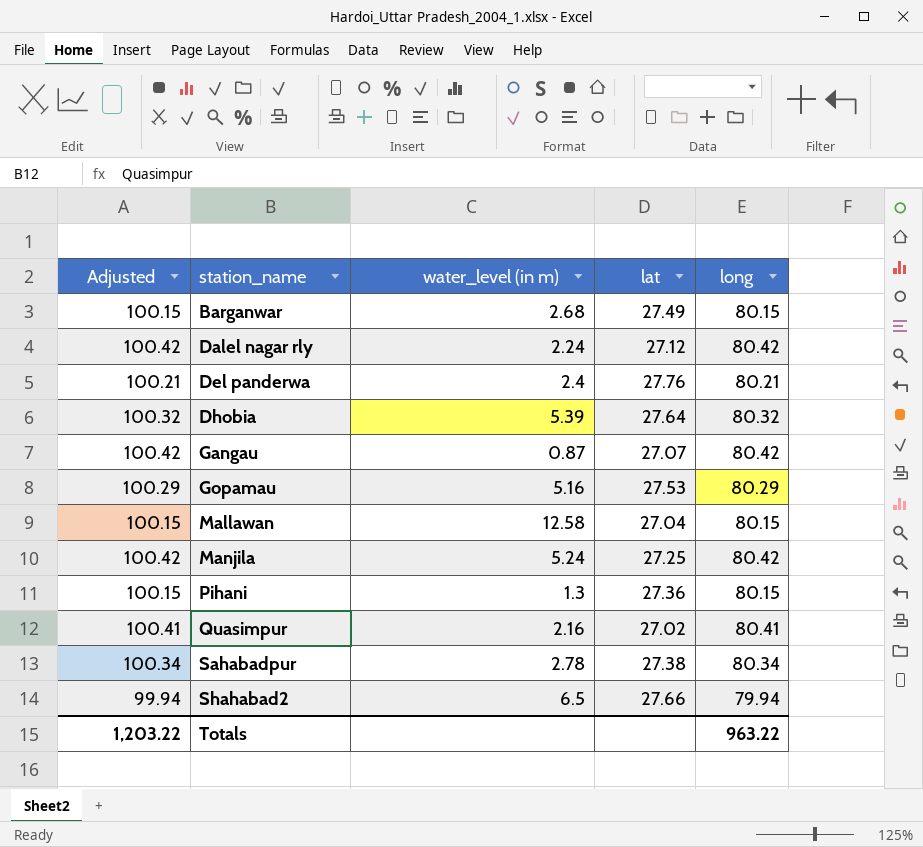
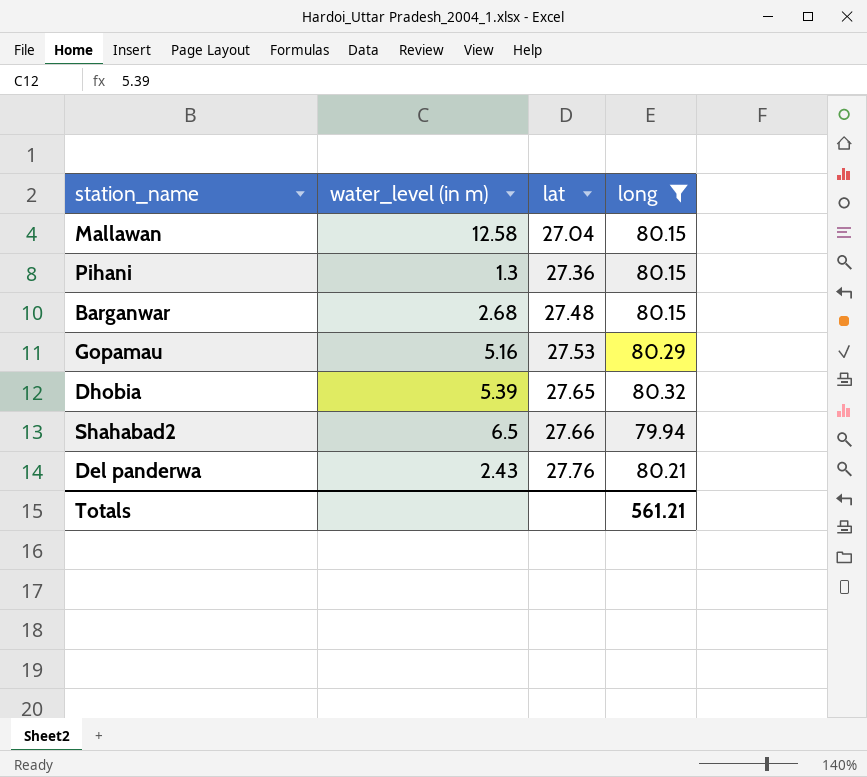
filter: none -> long <= 80.32
row order: station_name ascending -> lat ascending
column Adjusted | formula: [long] + 20 -> none
Barganwar | lat: 27.49 -> 27.48
Dhobia | lat: 27.64 -> 27.65
Del panderwa | water_level (in m): 2.4 -> 2.43
Totals | long: 963.22 -> 561.21

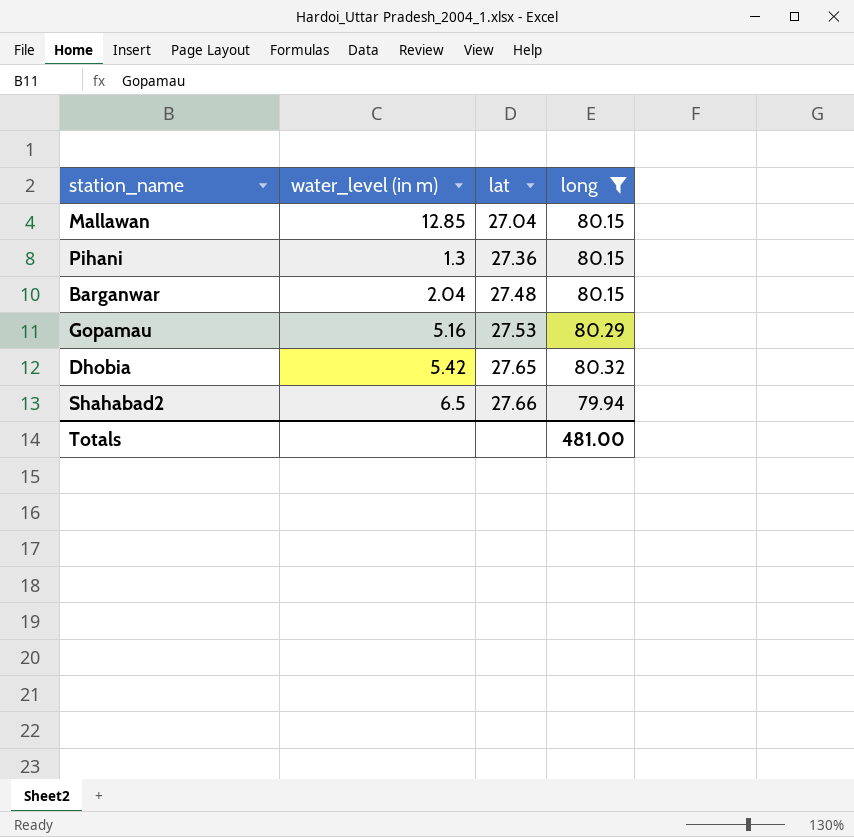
row Del panderwa: 2.43 | 27.76 | 80.21 -> none
Mallawan | water_level (in m): 12.58 -> 12.85
Barganwar | water_level (in m): 2.68 -> 2.04
Dhobia | water_level (in m): 5.39 -> 5.42
Totals | long: 561.21 -> 481.00

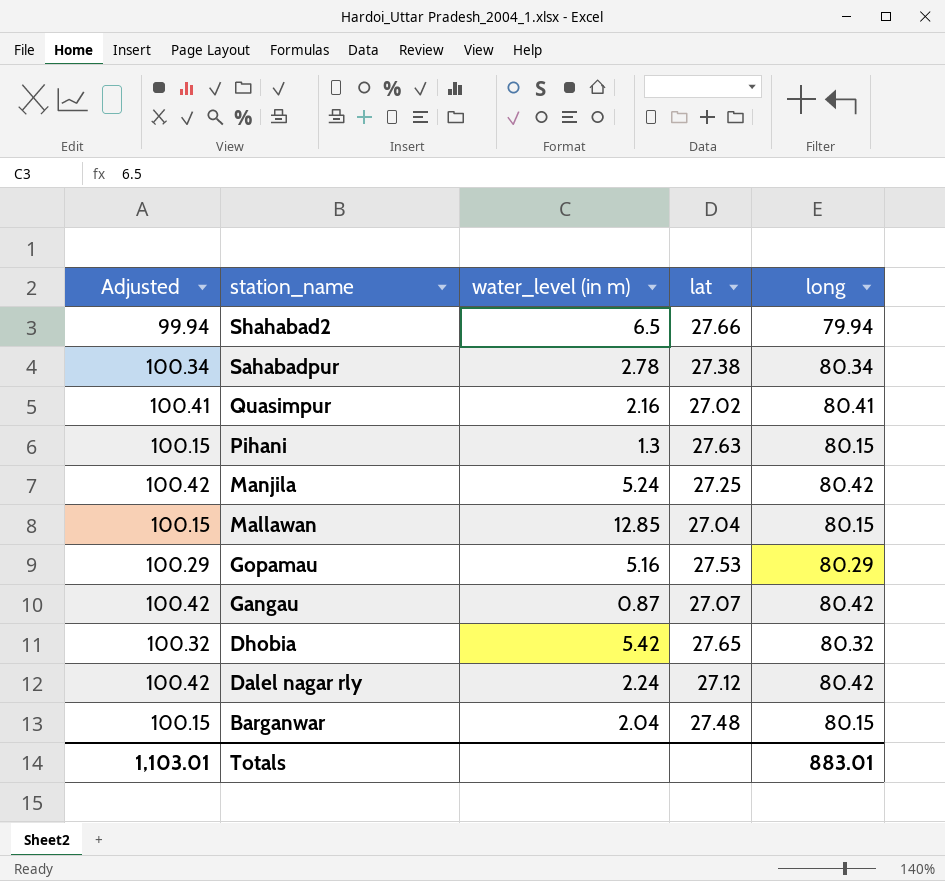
filter: long <= 80.32 -> none
row order: lat ascending -> station_name descending
column Adjusted | formula: none -> [long] + 20
Pihani | lat: 27.36 -> 27.63
Totals | long: 481.00 -> 883.01

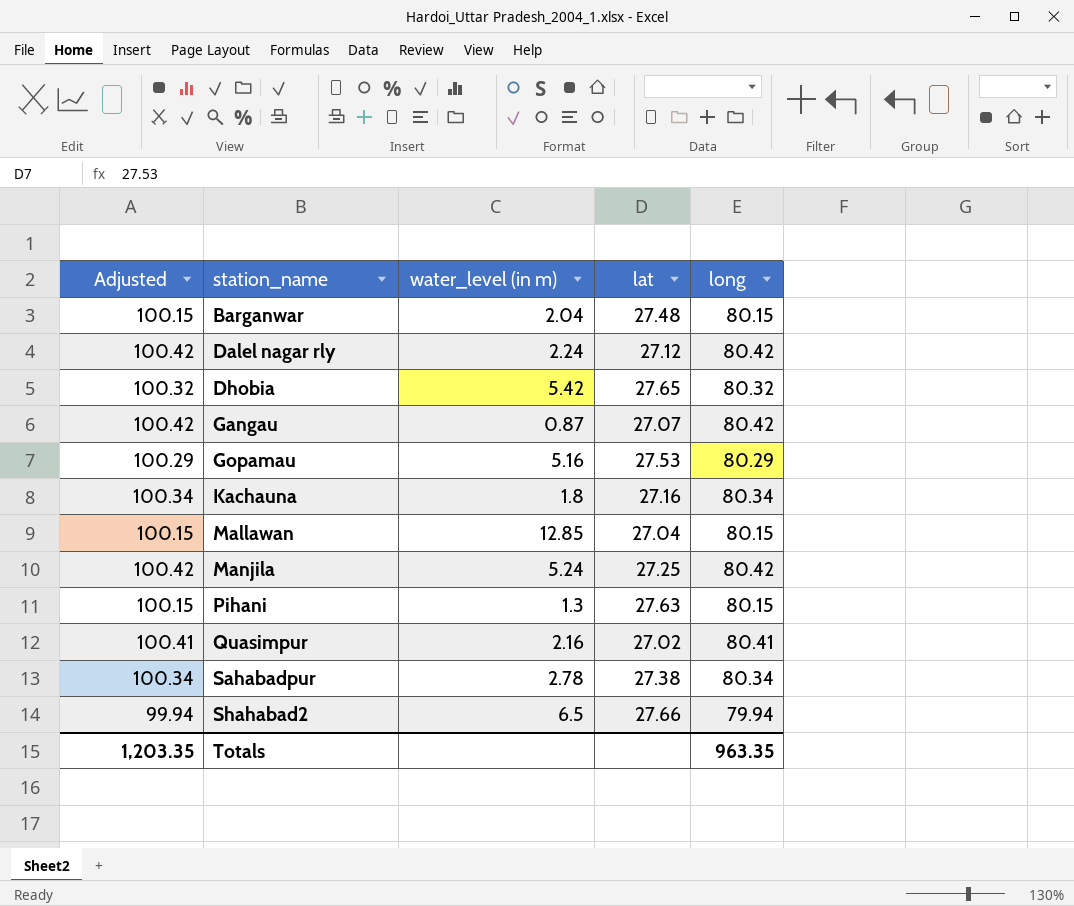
row order: station_name descending -> station_name ascending
row Kachauna: none -> 100.34 | 1.8 | 27.16 | 80.34
Totals | Adjusted: 1,103.01 -> 1,203.35
Totals | long: 883.01 -> 963.35

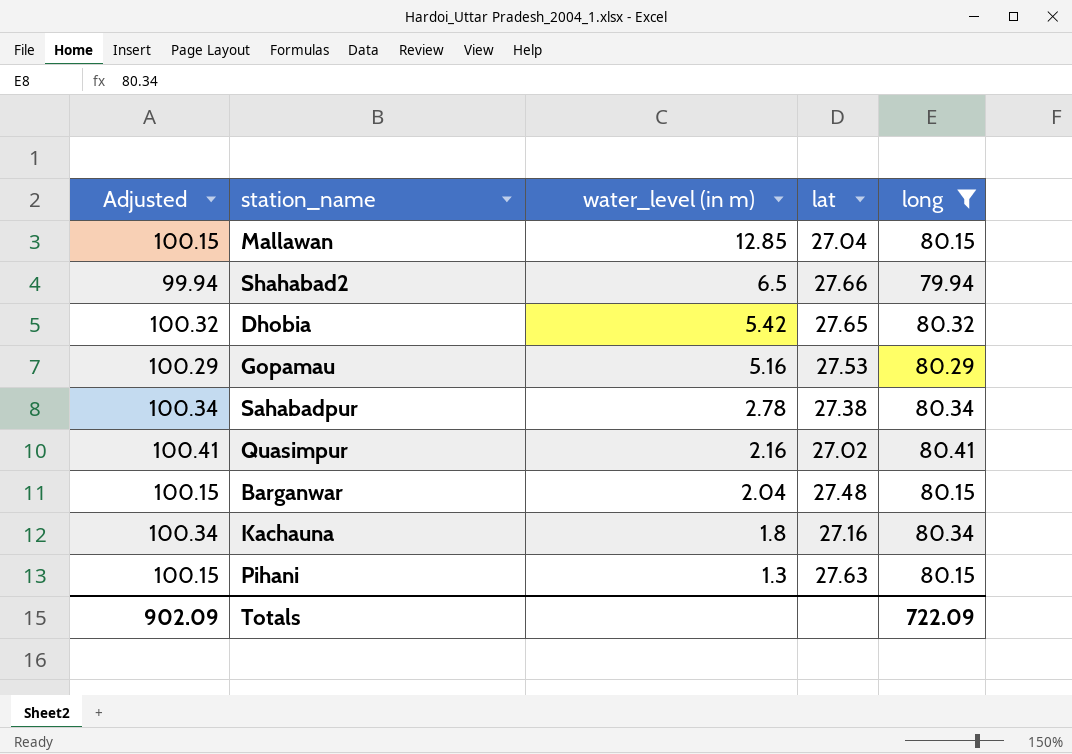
filter: none -> long != 80.42
row order: station_name ascending -> water_level (in m) descending
Totals | Adjusted: 1,203.35 -> 902.09
Totals | long: 963.35 -> 722.09

